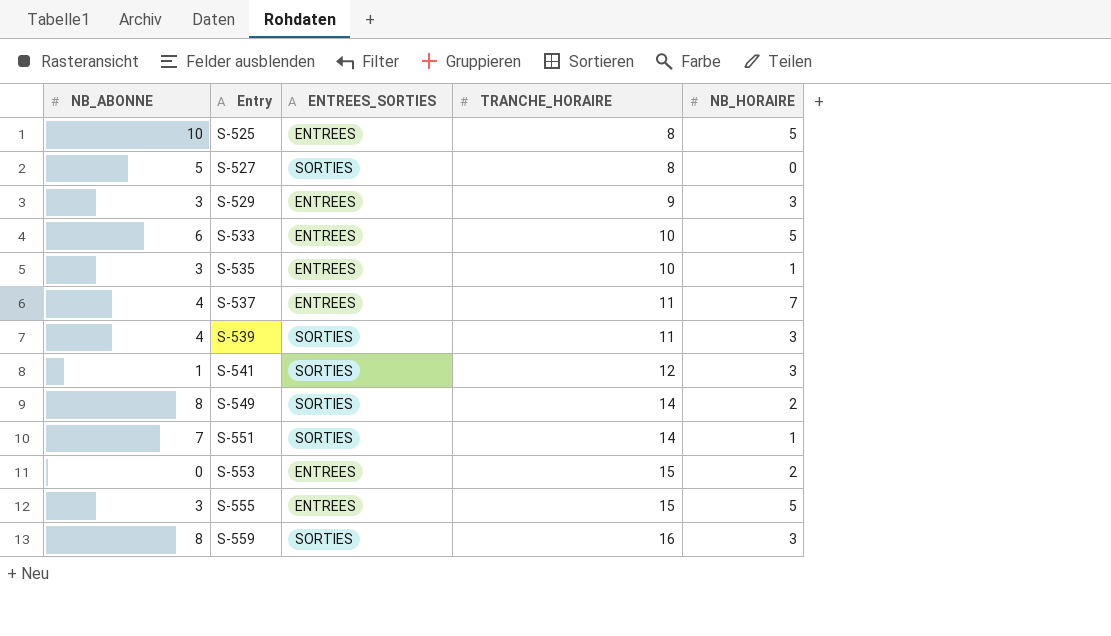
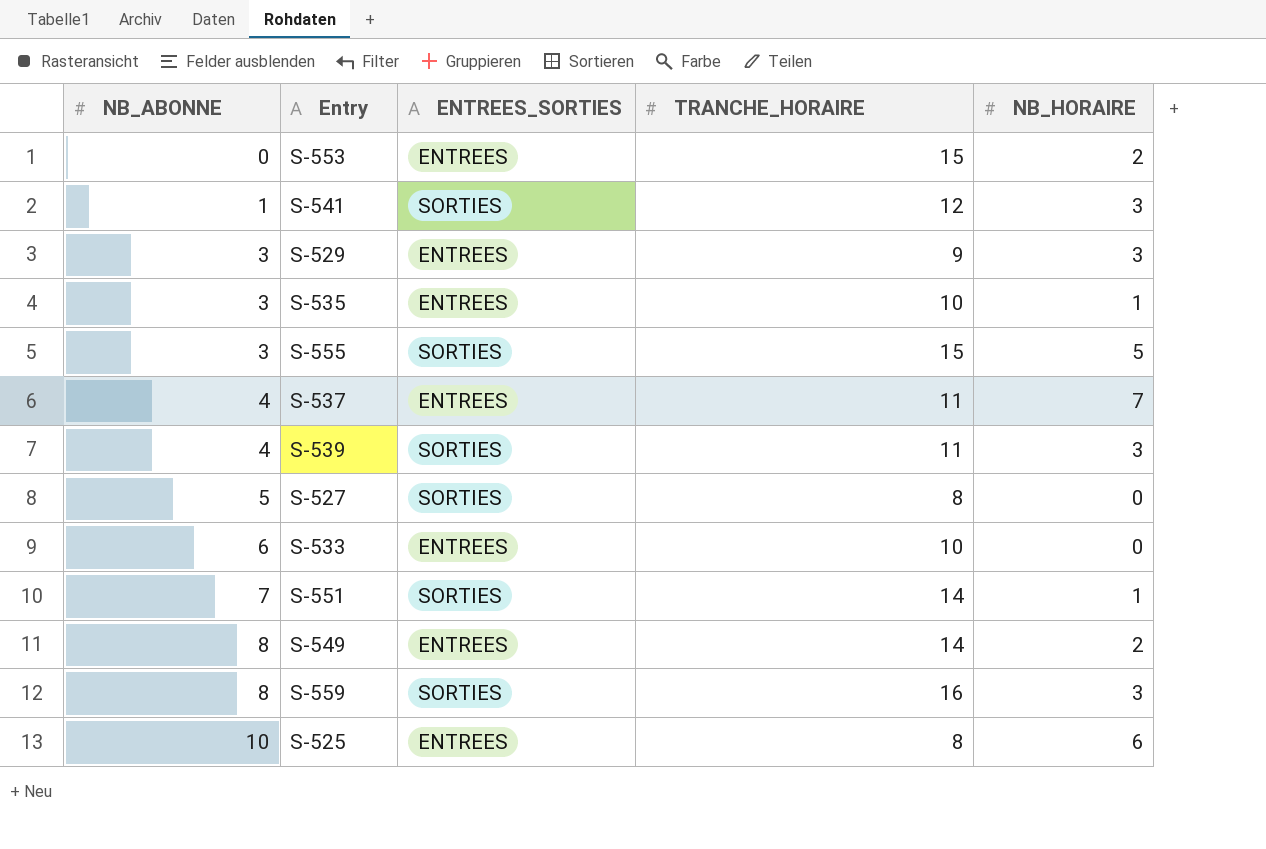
row order: Entry ascending -> NB_ABONNE ascending
S-555 | ENTREES_SORTIES: ENTREES -> SORTIES
S-533 | NB_HORAIRE: 5 -> 0
S-549 | ENTREES_SORTIES: SORTIES -> ENTREES
S-525 | NB_HORAIRE: 5 -> 6

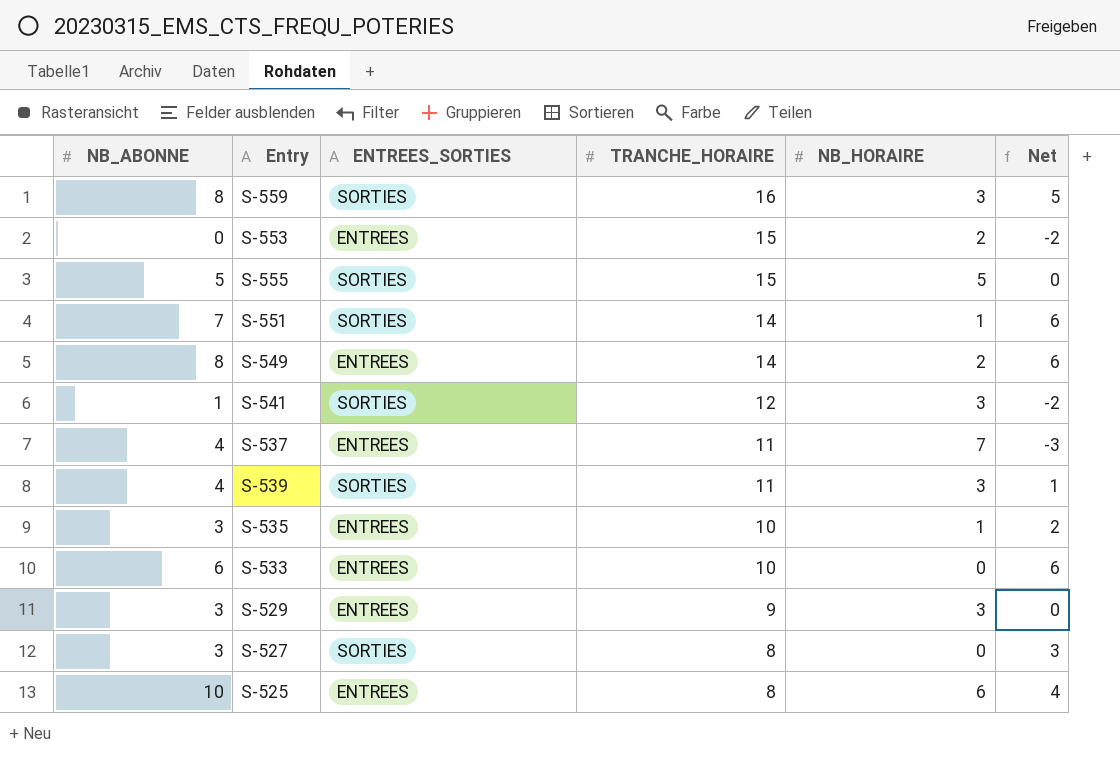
row order: NB_ABONNE ascending -> TRANCHE_HORAIRE descending
column Net | formula: none -> [NB_ABONNE] - [NB_HORAIRE]
S-555 | NB_ABONNE: 3 -> 5
S-527 | NB_ABONNE: 5 -> 3

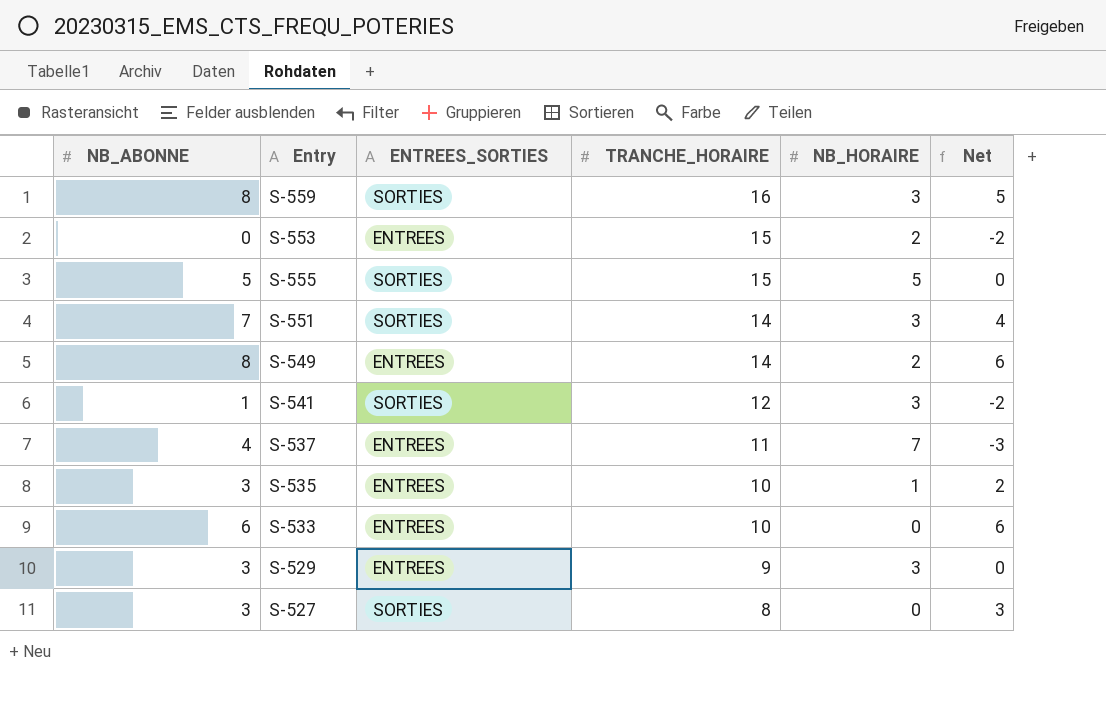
row S-539: 4 | SORTIES | 11 | 3 | 1 -> none
row S-525: 10 | ENTREES | 8 | 6 | 4 -> none
S-551 | NB_HORAIRE: 1 -> 3
S-551 | Net: 6 -> 4

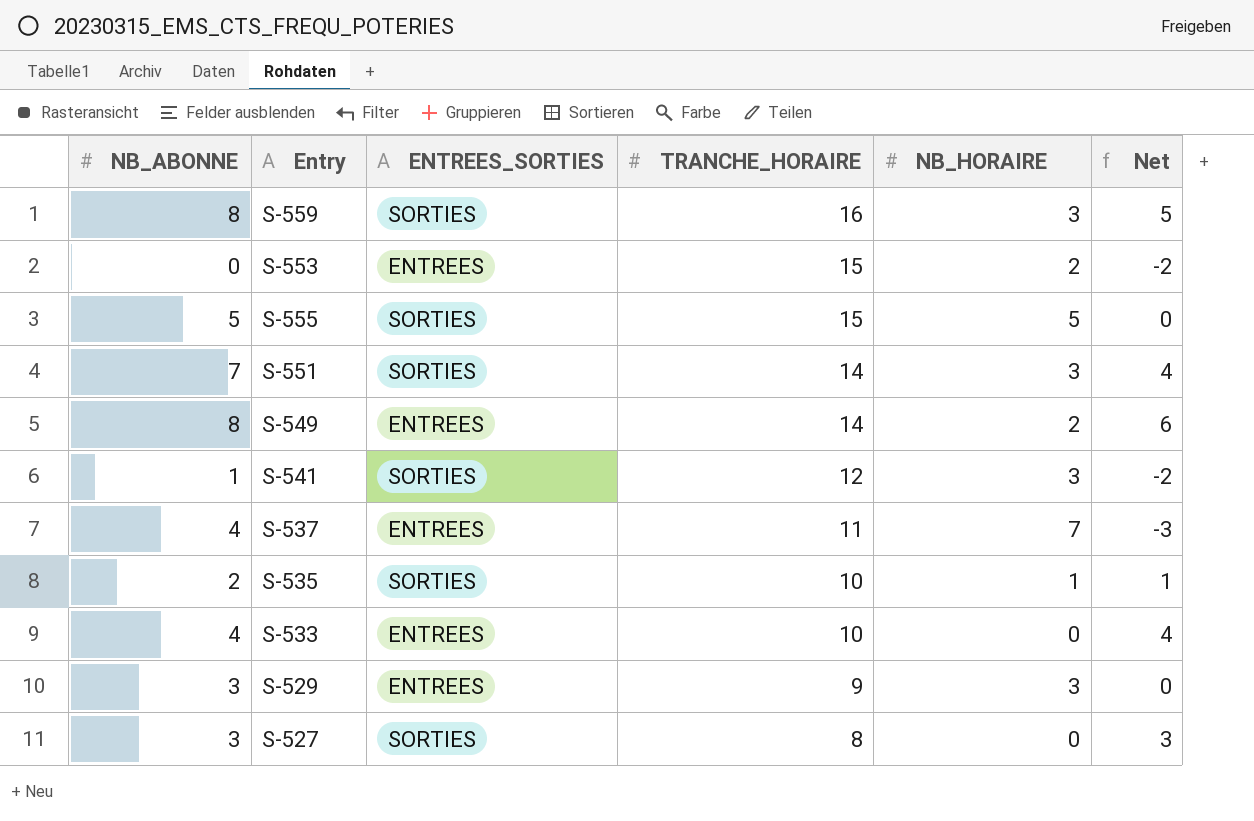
S-535 | NB_ABONNE: 3 -> 2
S-535 | ENTREES_SORTIES: ENTREES -> SORTIES
S-535 | Net: 2 -> 1
S-533 | NB_ABONNE: 6 -> 4
S-533 | Net: 6 -> 4

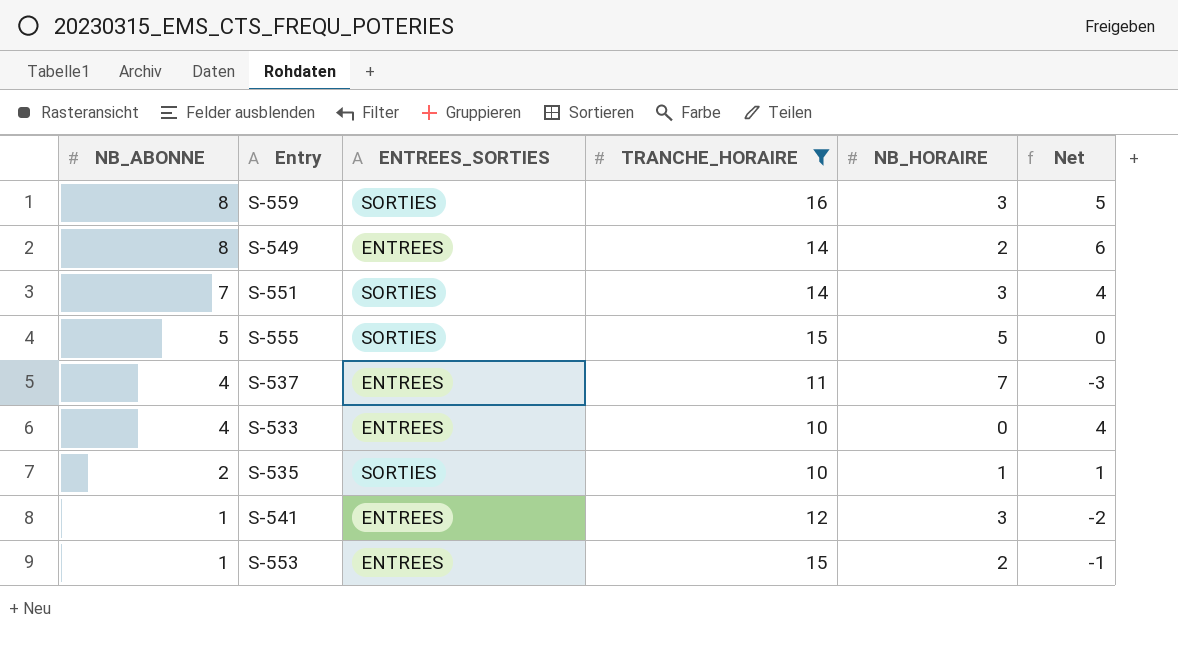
filter: none -> TRANCHE_HORAIRE >= 10
row order: TRANCHE_HORAIRE descending -> NB_ABONNE descending
S-541 | ENTREES_SORTIES: SORTIES -> ENTREES
S-553 | NB_ABONNE: 0 -> 1
S-553 | Net: -2 -> -1

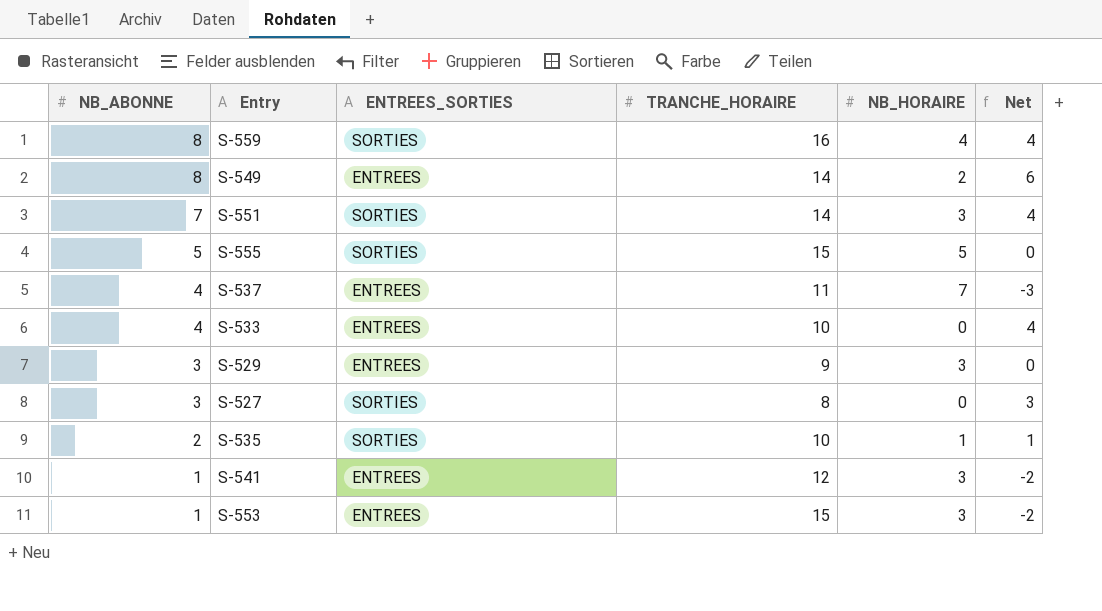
filter: TRANCHE_HORAIRE >= 10 -> none
S-559 | NB_HORAIRE: 3 -> 4
S-559 | Net: 5 -> 4
S-553 | NB_HORAIRE: 2 -> 3
S-553 | Net: -1 -> -2

